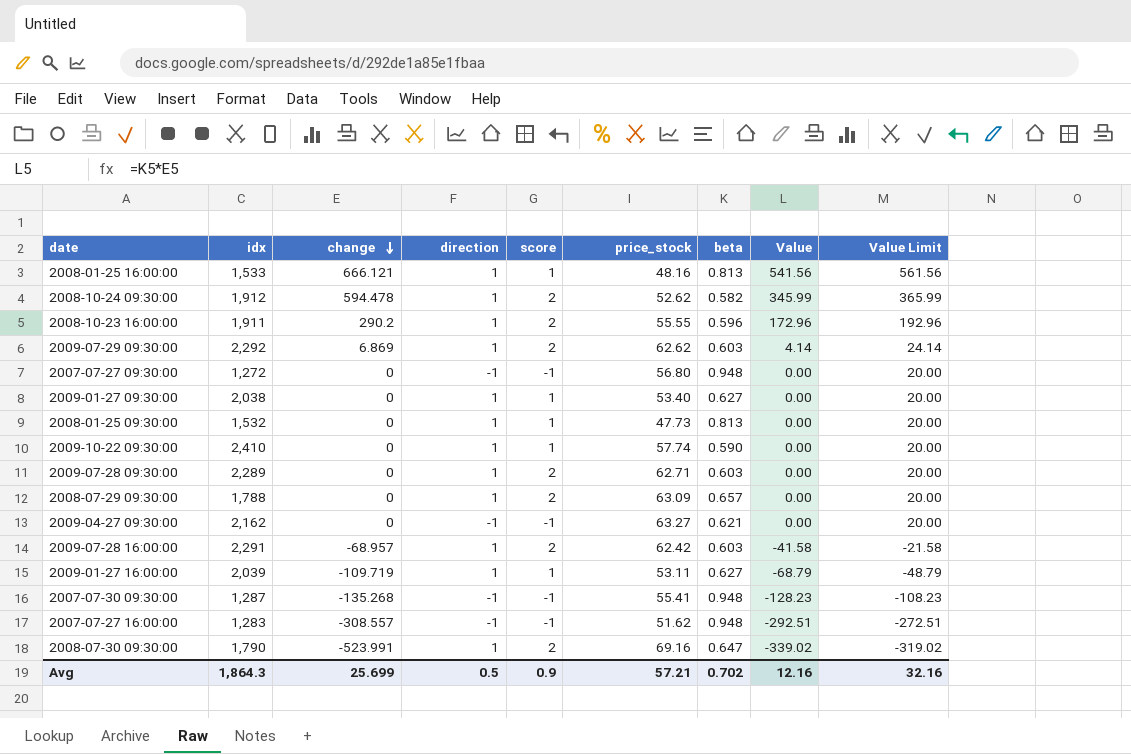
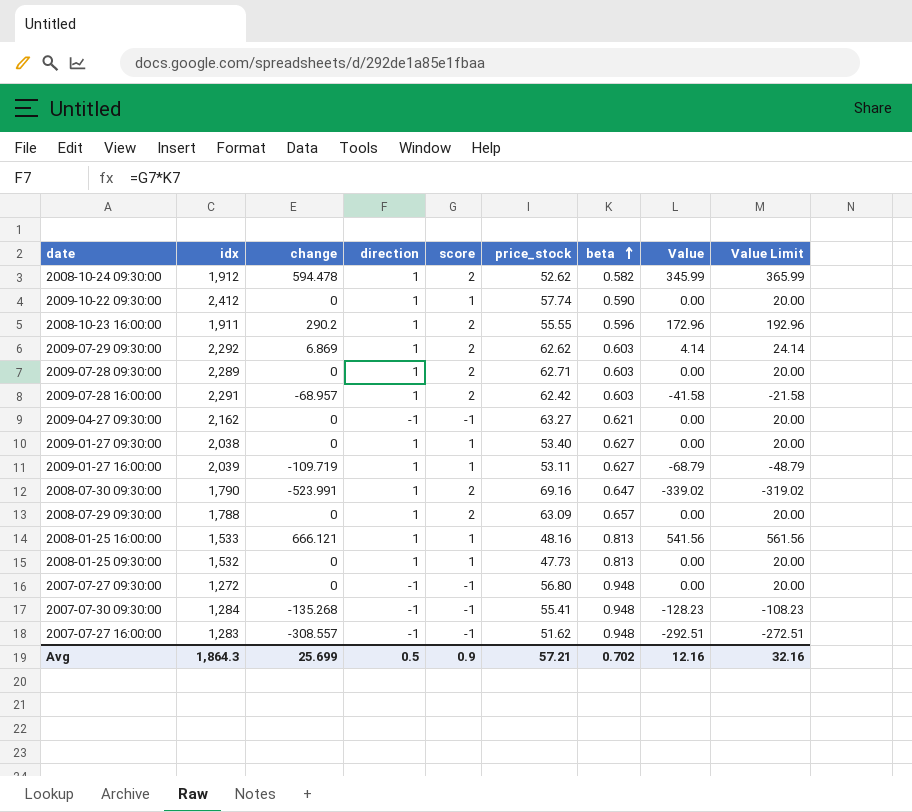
row order: change descending -> beta ascending
2009-10-22 09:30:00 | idx: 2,410 -> 2,412
2007-07-30 09:30:00 | idx: 1,287 -> 1,284

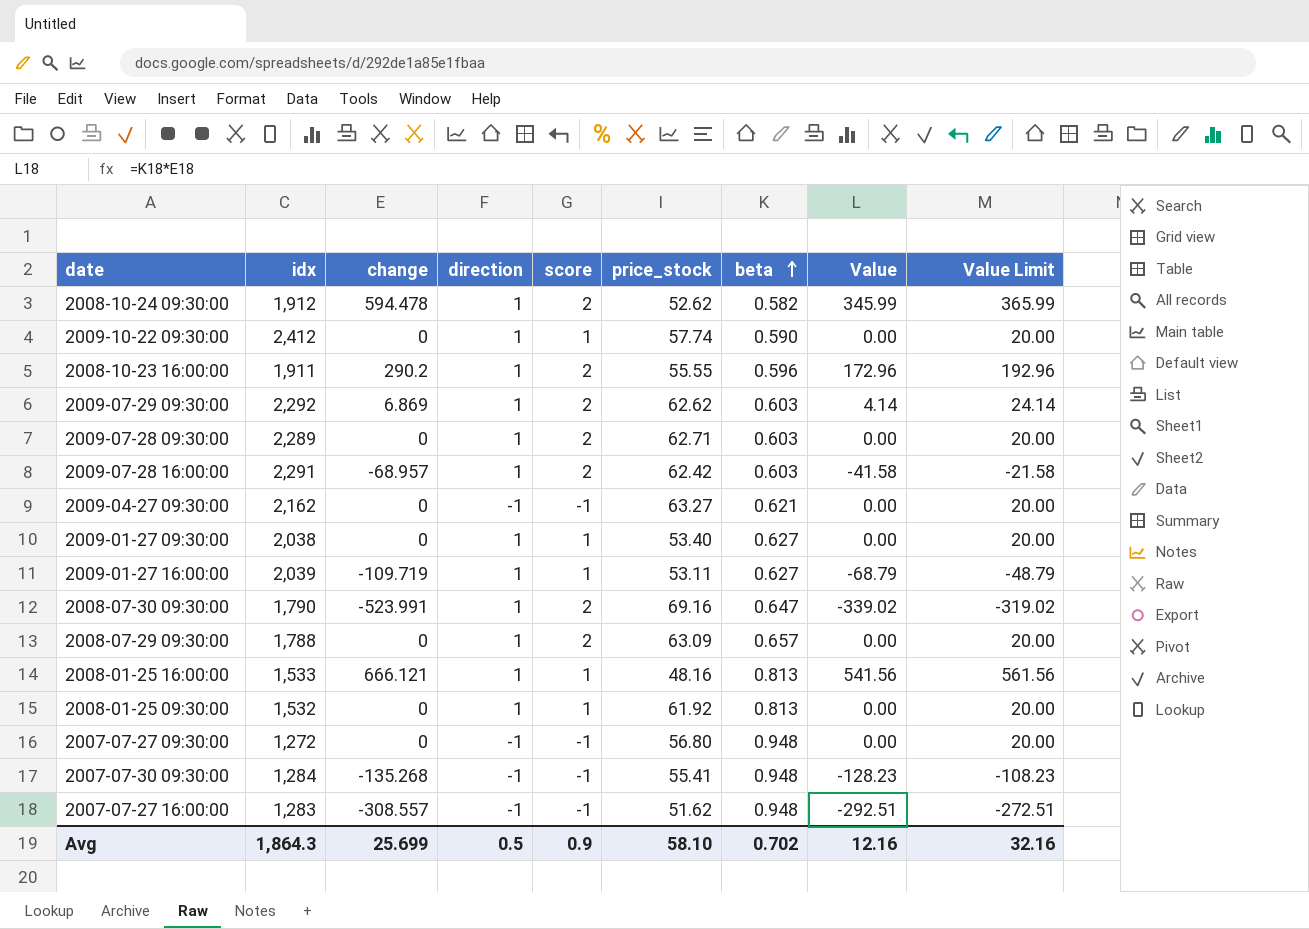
2008-01-25 09:30:00 | price_stock: 47.73 -> 61.92
Avg | price_stock: 57.21 -> 58.10

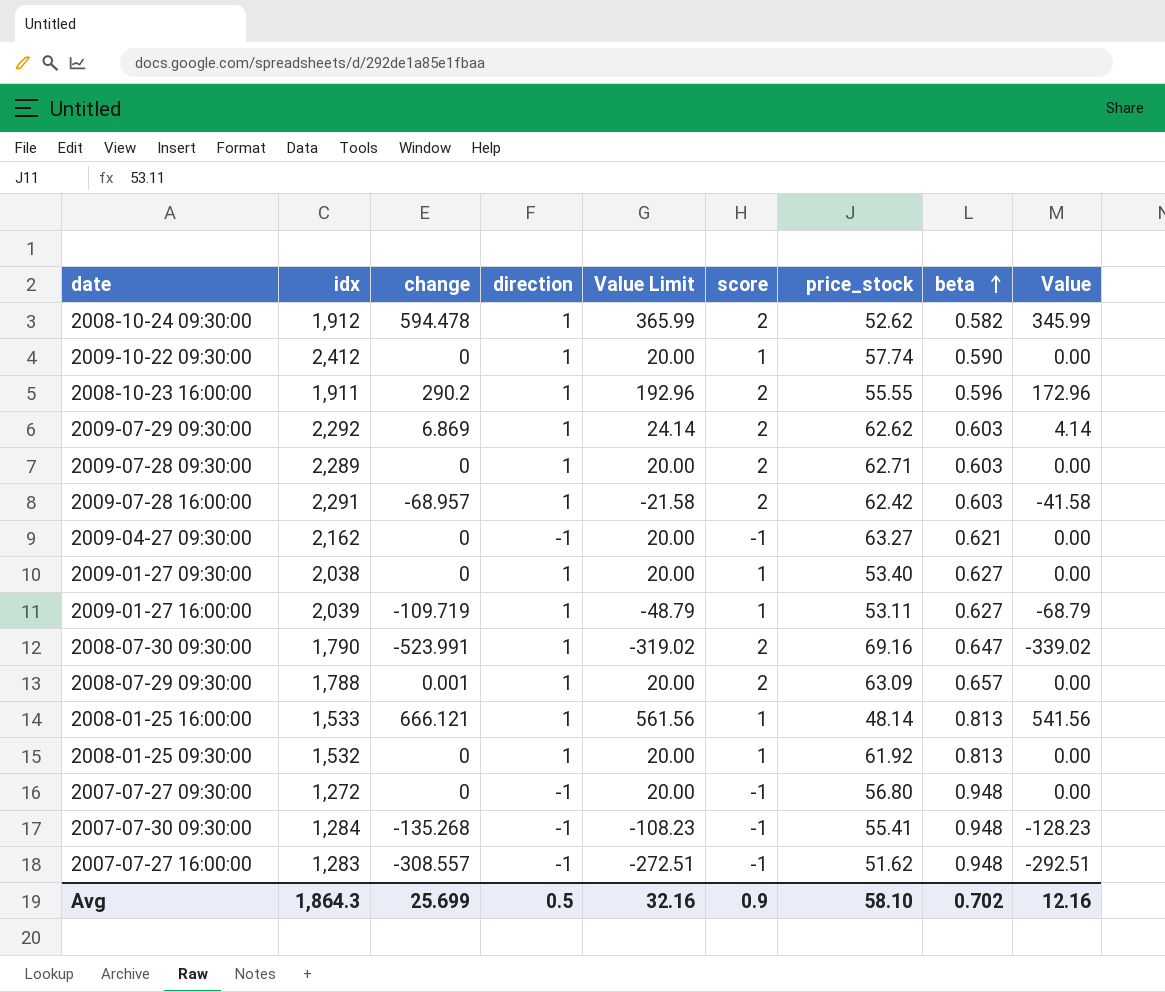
column Value Limit | position: 9 -> 5
2008-07-29 09:30:00 | change: 0 -> 0.001
2008-01-25 16:00:00 | price_stock: 48.16 -> 48.14

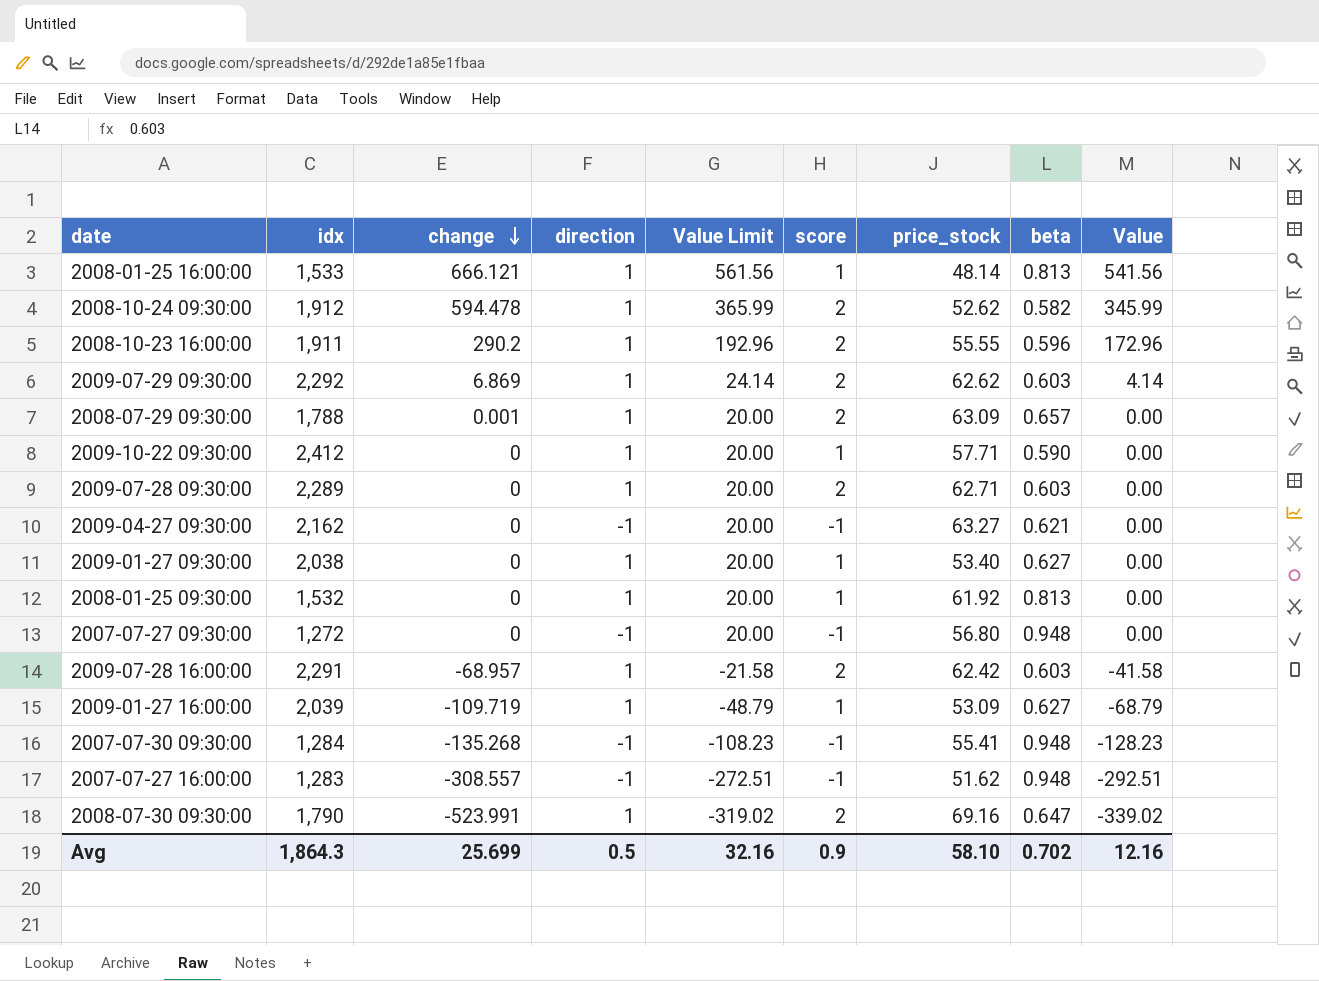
row order: beta ascending -> change descending
2009-10-22 09:30:00 | price_stock: 57.74 -> 57.71
2009-01-27 16:00:00 | price_stock: 53.11 -> 53.09

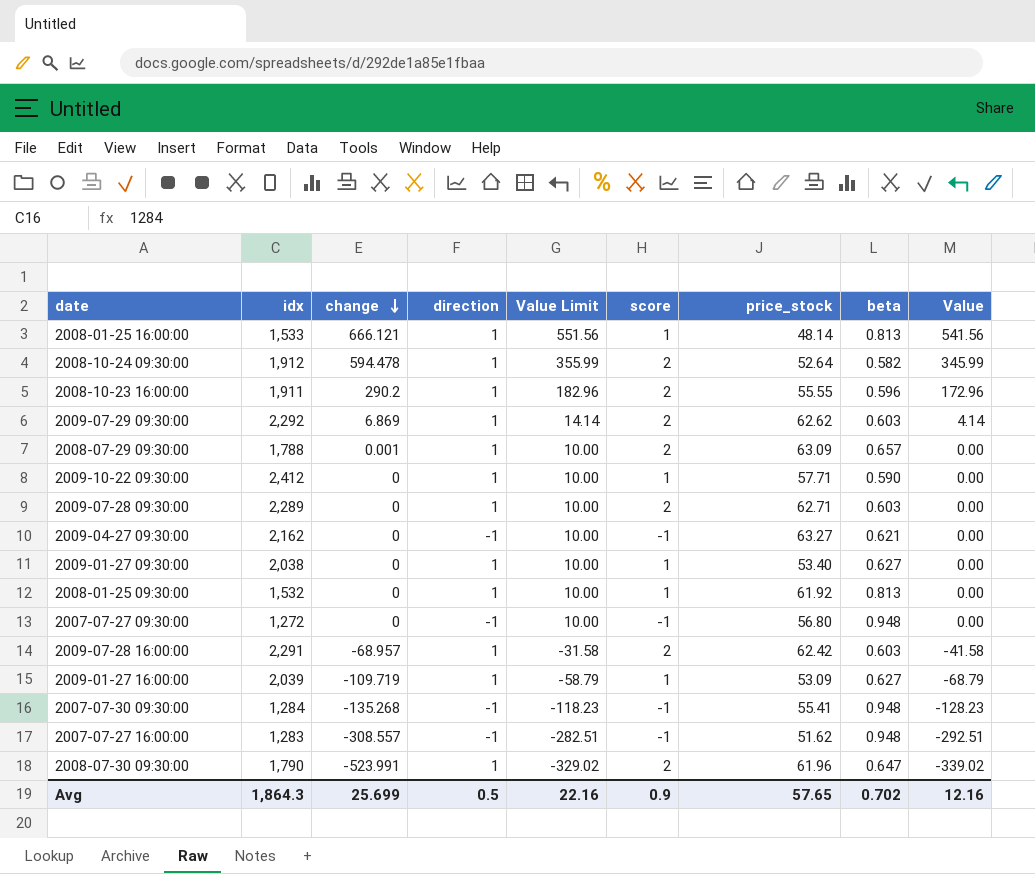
column Value Limit | formula: [Value] + 20 -> [Value] + 10
2008-10-24 09:30:00 | price_stock: 52.62 -> 52.64
2008-07-30 09:30:00 | price_stock: 69.16 -> 61.96
Avg | Value Limit: 32.16 -> 22.16
Avg | price_stock: 58.10 -> 57.65

